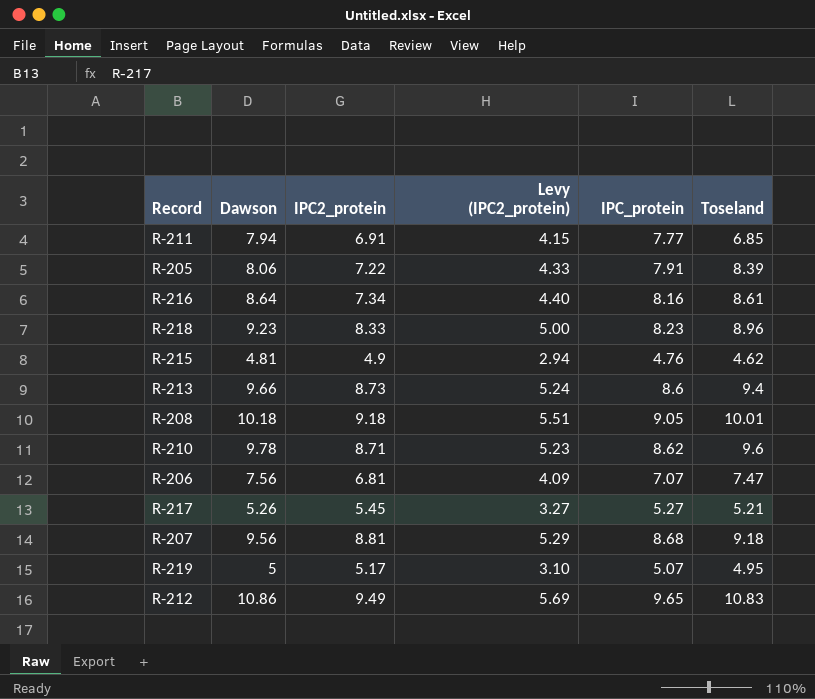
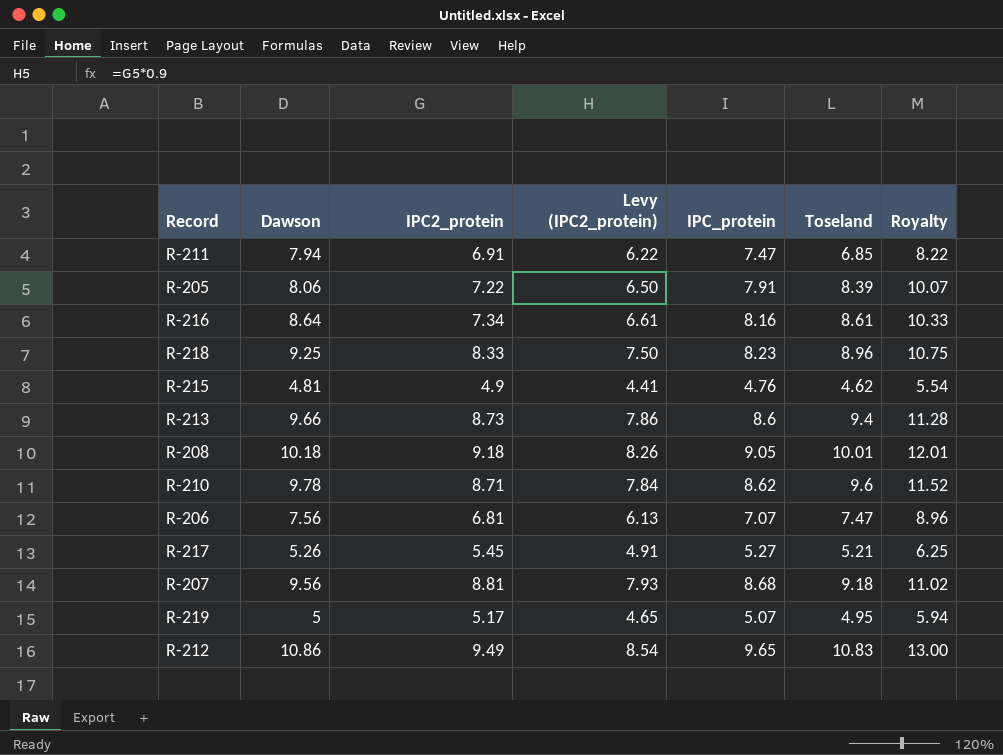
column Levy (IPC2_protein) | formula: [IPC2_protein] * 0.6 -> [IPC2_protein] * 0.9
column Royalty | formula: none -> [Toseland] * 1.2
R-211 | IPC_protein: 7.77 -> 7.47
R-218 | Dawson: 9.23 -> 9.25

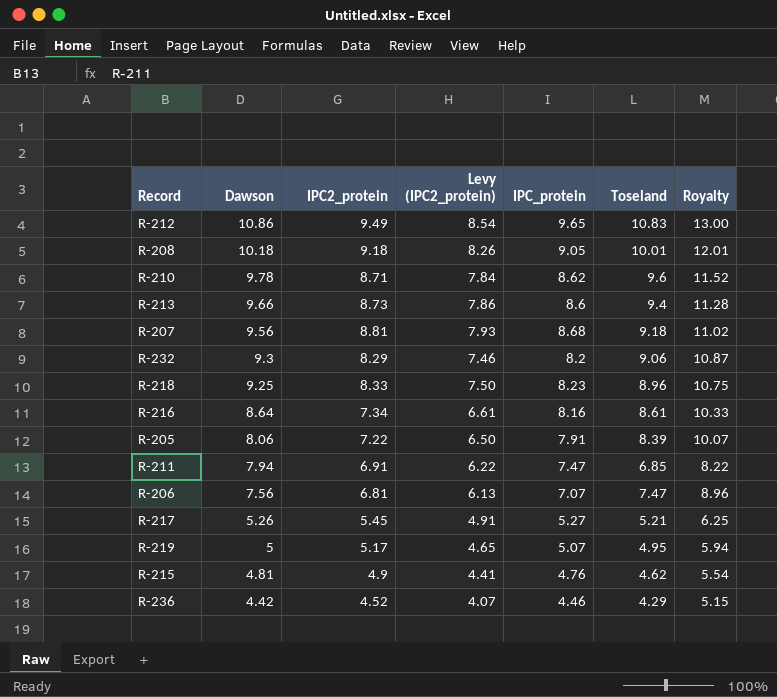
row order: none -> Dawson descending
row R-232: none -> 9.3 | 8.29 | 7.46 | 8.2 | 9.06 | 10.87
row R-236: none -> 4.42 | 4.52 | 4.07 | 4.46 | 4.29 | 5.15

